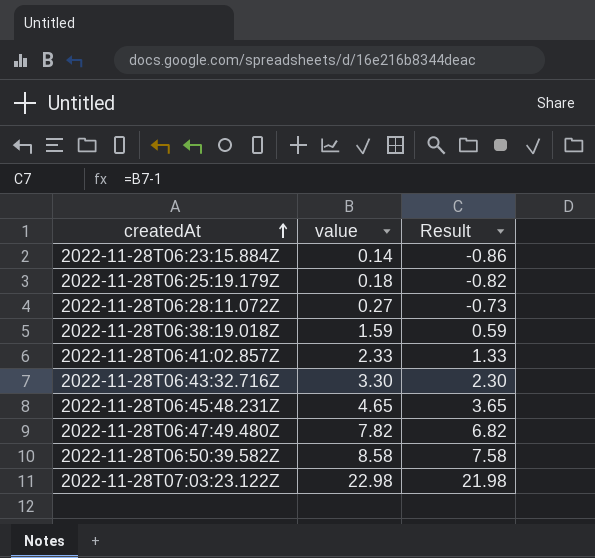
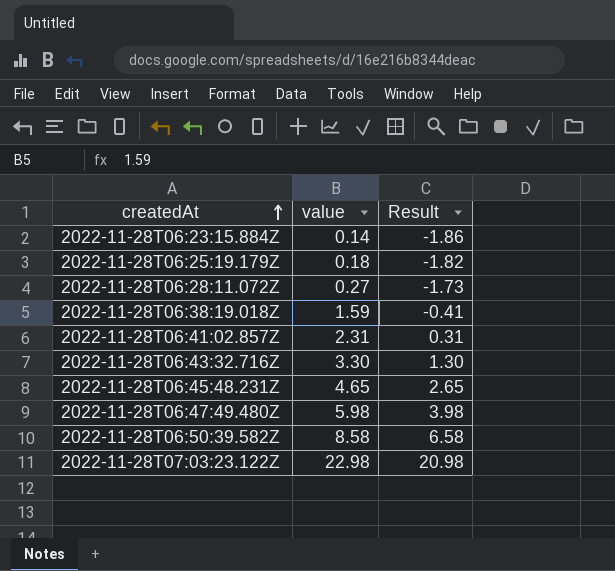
column Result | formula: [value] - 1 -> [value] - 2
2022-11-28T06:41:02.857Z | value: 2.33 -> 2.31
2022-11-28T06:47:49.480Z | value: 7.82 -> 5.98

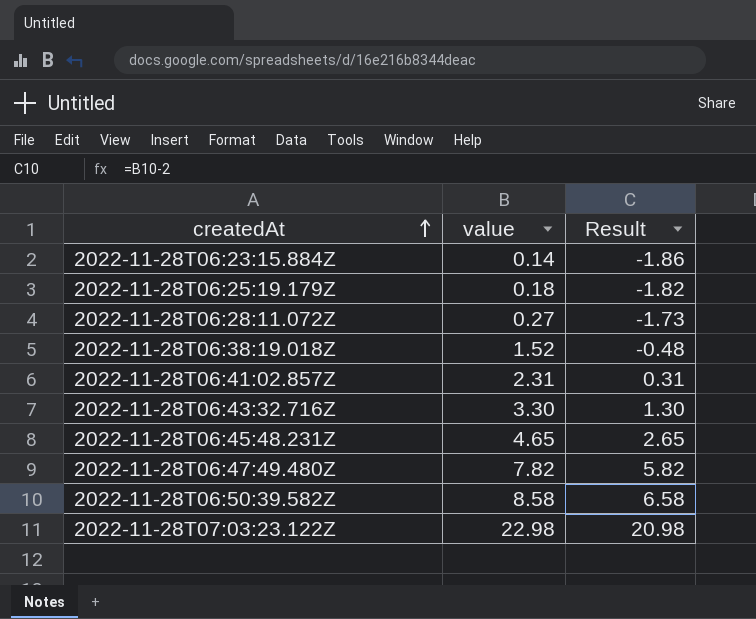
2022-11-28T06:38:19.018Z | value: 1.59 -> 1.52
2022-11-28T06:38:19.018Z | Result: -0.41 -> -0.48
2022-11-28T06:47:49.480Z | value: 5.98 -> 7.82
2022-11-28T06:47:49.480Z | Result: 3.98 -> 5.82

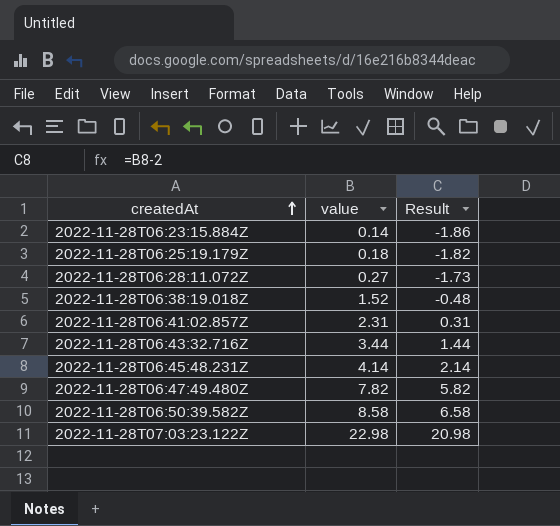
2022-11-28T06:43:32.716Z | value: 3.30 -> 3.44
2022-11-28T06:43:32.716Z | Result: 1.30 -> 1.44
2022-11-28T06:45:48.231Z | value: 4.65 -> 4.14
2022-11-28T06:45:48.231Z | Result: 2.65 -> 2.14

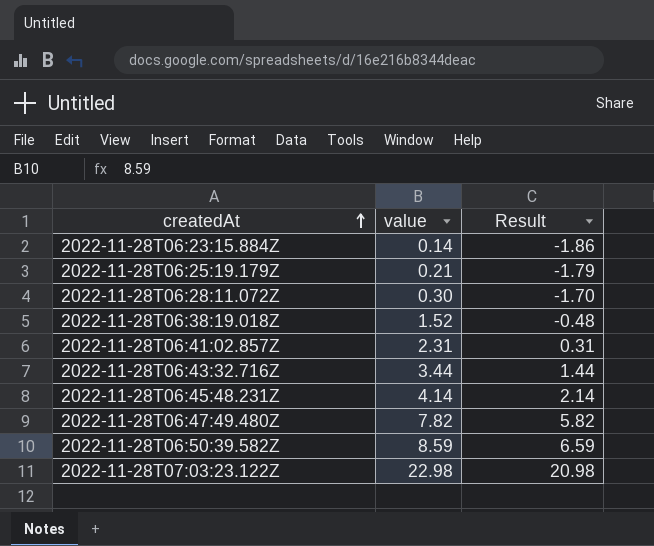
2022-11-28T06:25:19.179Z | value: 0.18 -> 0.21
2022-11-28T06:25:19.179Z | Result: -1.82 -> -1.79
2022-11-28T06:28:11.072Z | value: 0.27 -> 0.30
2022-11-28T06:28:11.072Z | Result: -1.73 -> -1.70
2022-11-28T06:50:39.582Z | value: 8.58 -> 8.59
2022-11-28T06:50:39.582Z | Result: 6.58 -> 6.59

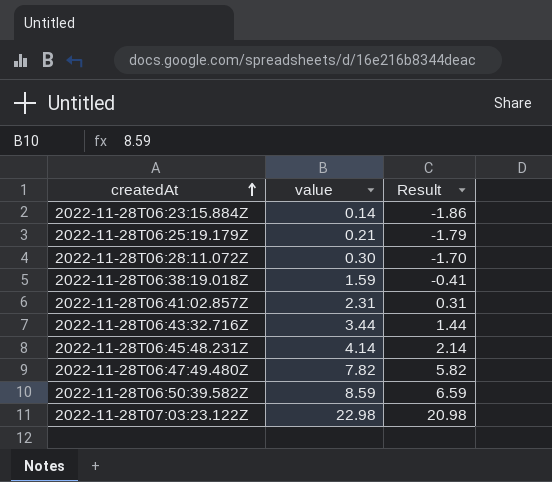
2022-11-28T06:38:19.018Z | value: 1.52 -> 1.59
2022-11-28T06:38:19.018Z | Result: -0.48 -> -0.41

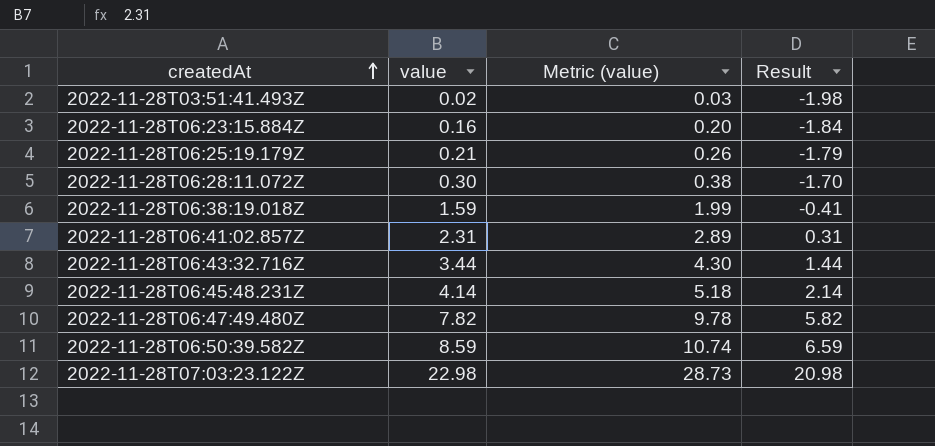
column Metric (value) | formula: none -> [value] * 1.25
row 2022-11-28T03:51:41.493Z: none -> 0.02 | 0.03 | -1.98
2022-11-28T06:23:15.884Z | value: 0.14 -> 0.16
2022-11-28T06:23:15.884Z | Result: -1.86 -> -1.84

